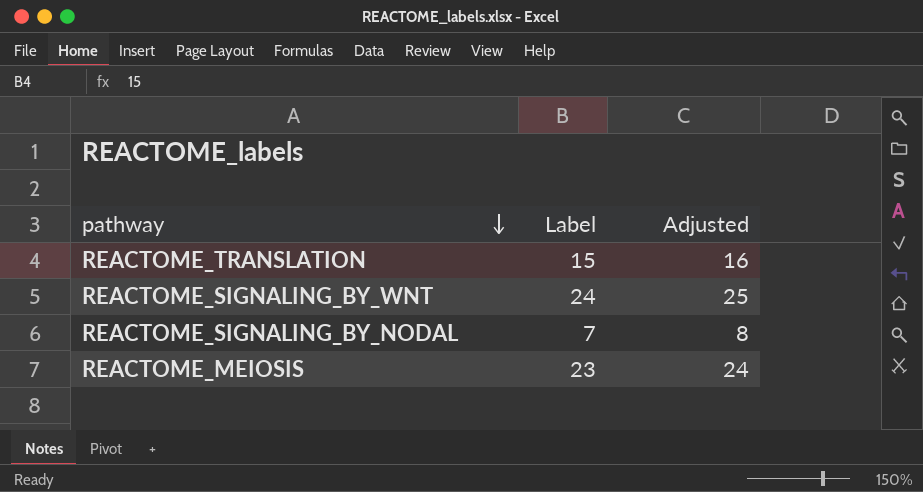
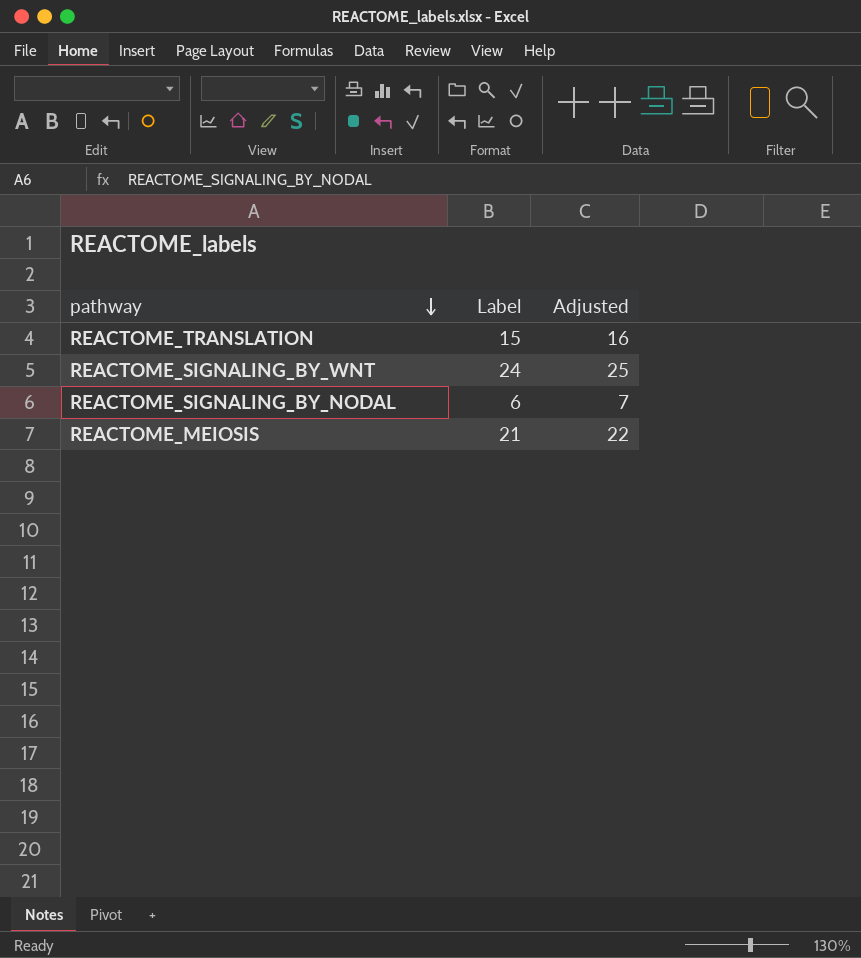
REACTOME_SIGNALING_BY_NODAL | Label: 7 -> 6
REACTOME_SIGNALING_BY_NODAL | Adjusted: 8 -> 7
REACTOME_MEIOSIS | Label: 23 -> 21
REACTOME_MEIOSIS | Adjusted: 24 -> 22

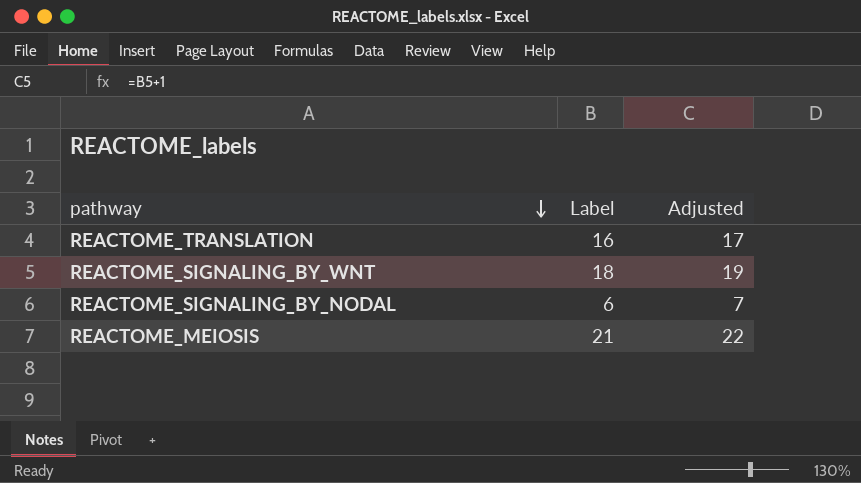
REACTOME_TRANSLATION | Label: 15 -> 16
REACTOME_TRANSLATION | Adjusted: 16 -> 17
REACTOME_SIGNALING_BY_WNT | Label: 24 -> 18
REACTOME_SIGNALING_BY_WNT | Adjusted: 25 -> 19

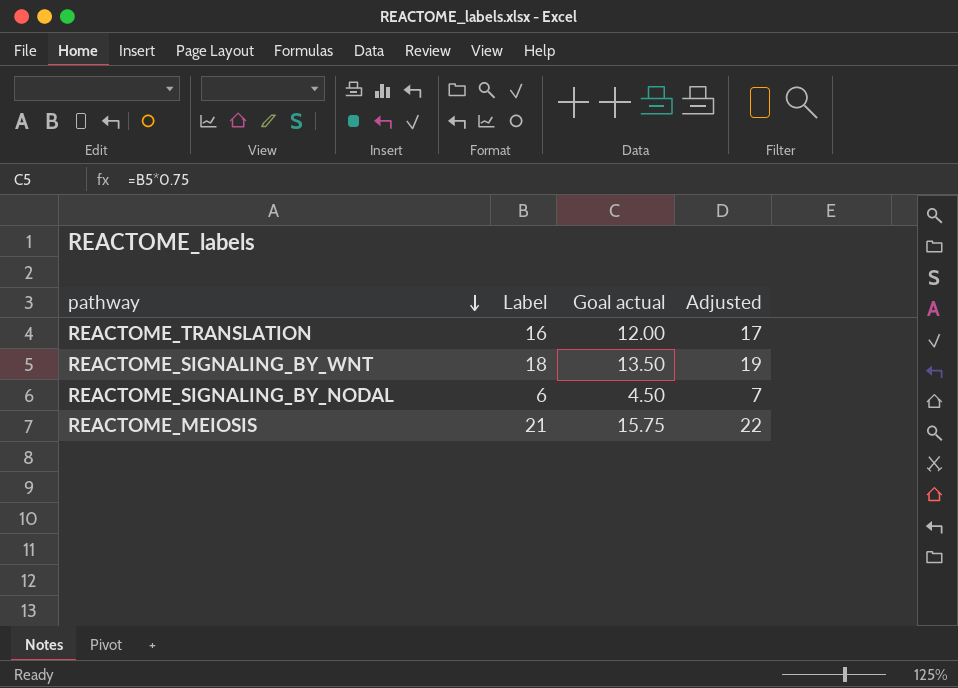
column Goal actual | formula: none -> [Label] * 0.75

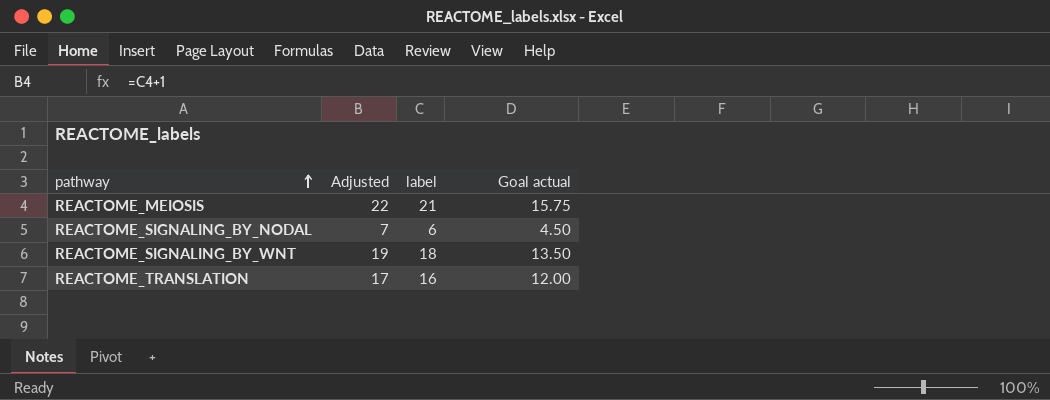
row order: pathway descending -> pathway ascending
column Adjusted | position: 4 -> 2
column name: Label -> label

